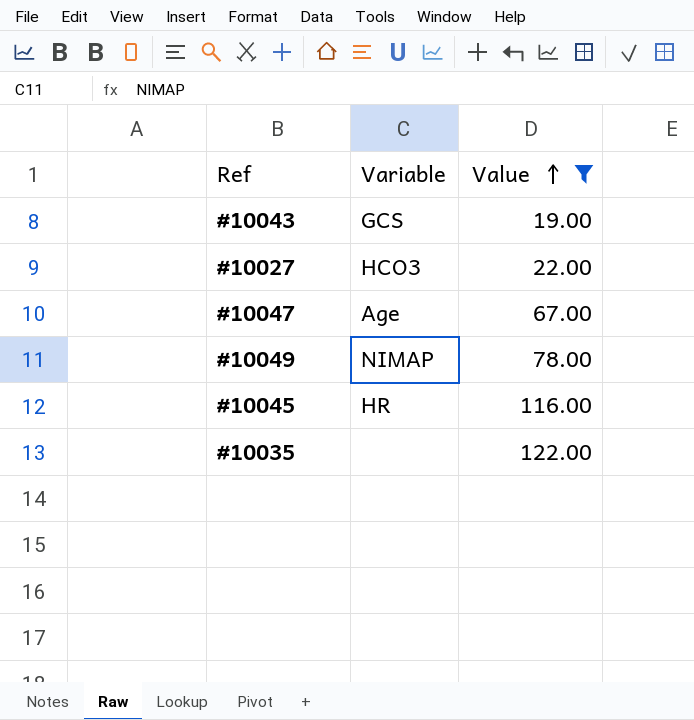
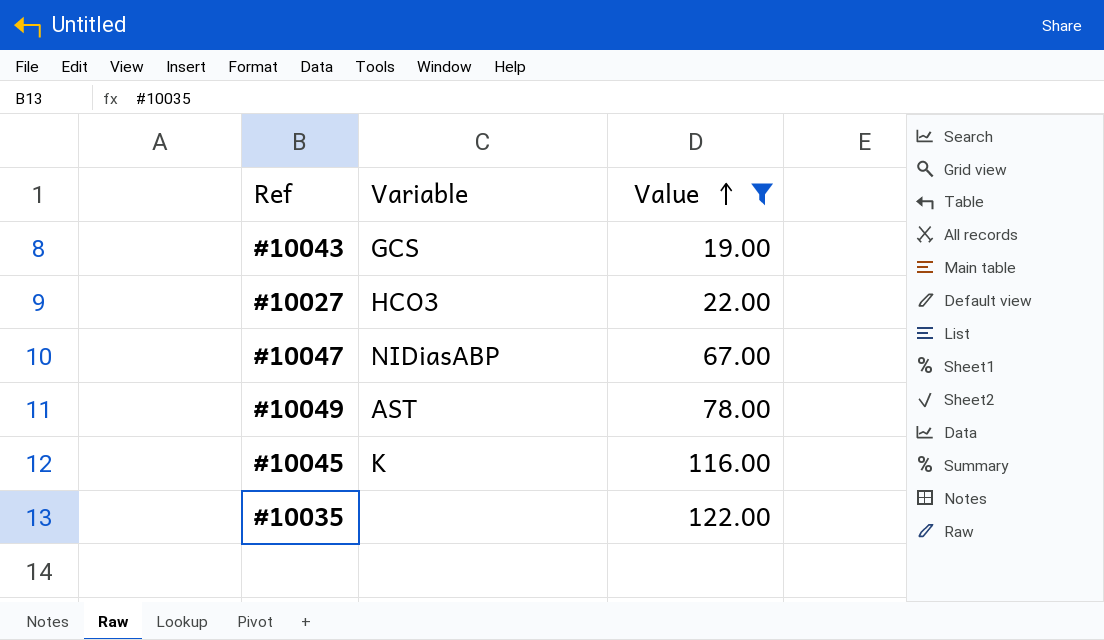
#10047 | Variable: Age -> NIDiasABP
#10049 | Variable: NIMAP -> AST
#10045 | Variable: HR -> K

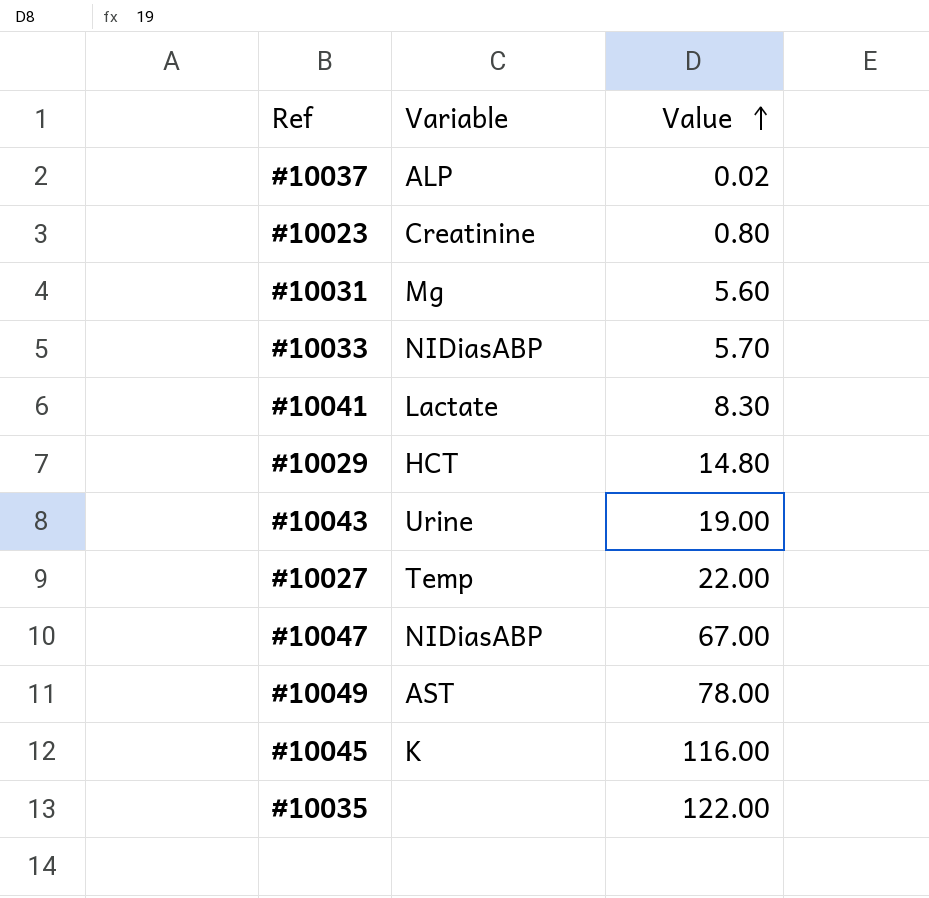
filter: Value >= 19.00 -> none
#10043 | Variable: GCS -> Urine
#10027 | Variable: HCO3 -> Temp

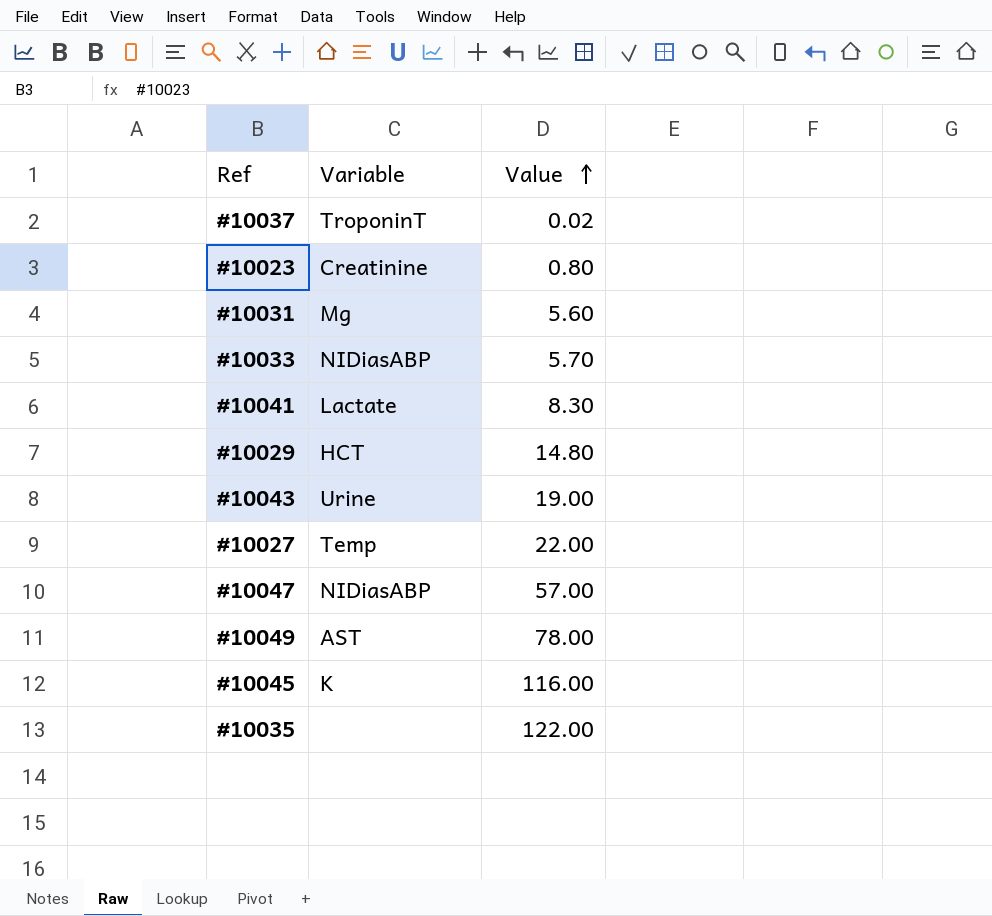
#10037 | Variable: ALP -> TroponinT
#10047 | Value: 67.00 -> 57.00

